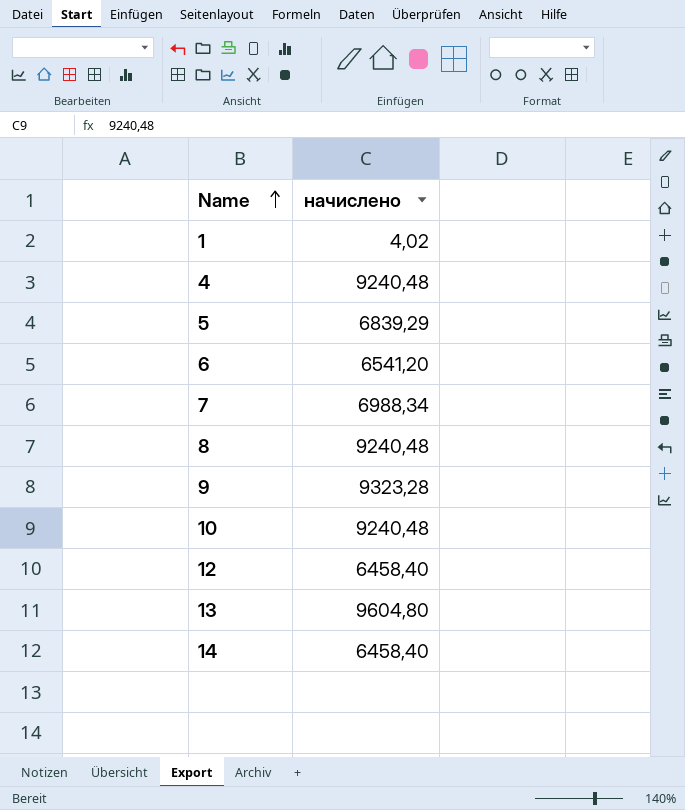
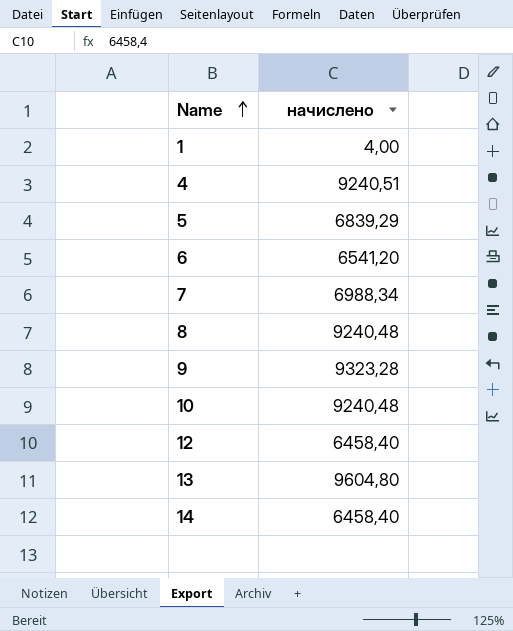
1 | начислено: 4,02 -> 4,00
4 | начислено: 9240,48 -> 9240,51

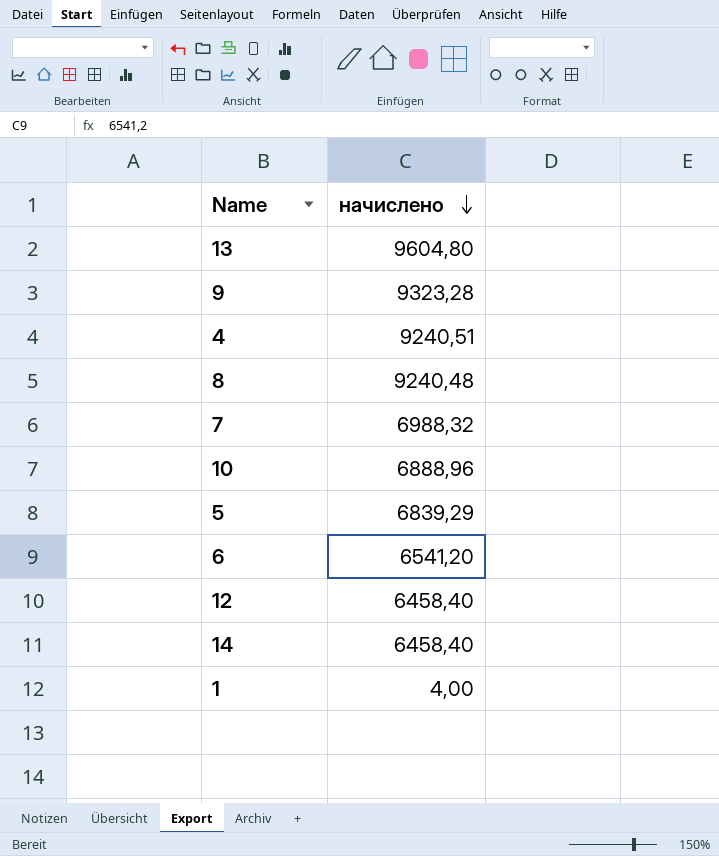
row order: Name ascending -> начислено descending
7 | начислено: 6988,34 -> 6988,32
10 | начислено: 9240,48 -> 6888,96

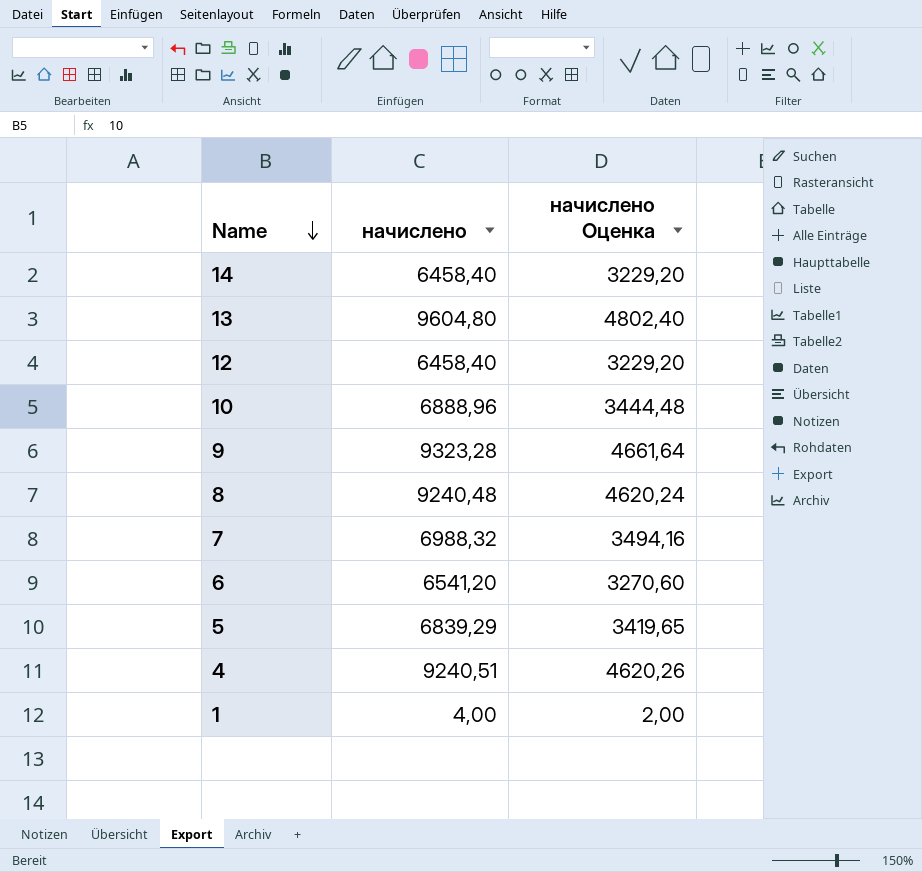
row order: начислено descending -> Name descending
column начислено Оценка | formula: none -> [начислено] * 0,5

